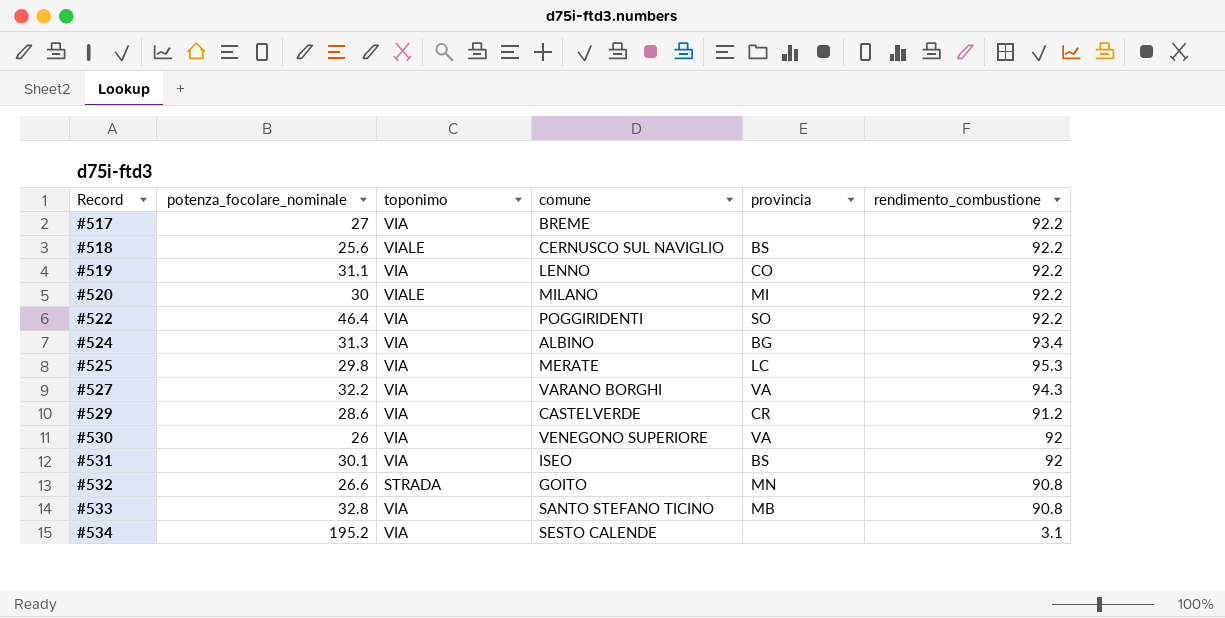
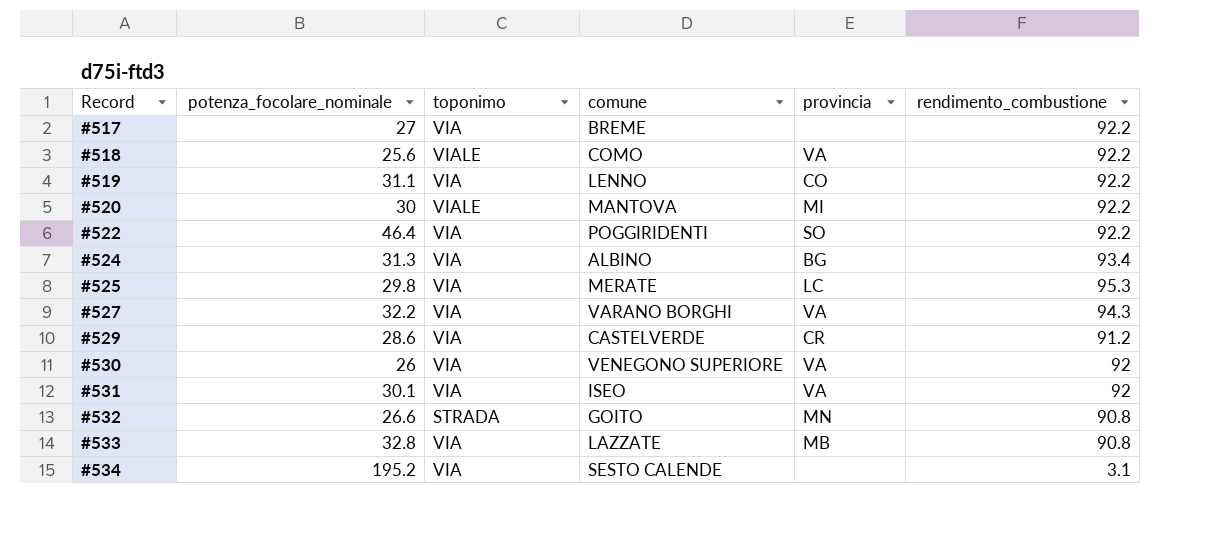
#518 | comune: CERNUSCO SUL NAVIGLIO -> COMO
#518 | provincia: BS -> VA
#520 | comune: MILANO -> MANTOVA
#531 | provincia: BS -> VA
#533 | comune: SANTO STEFANO TICINO -> LAZZATE

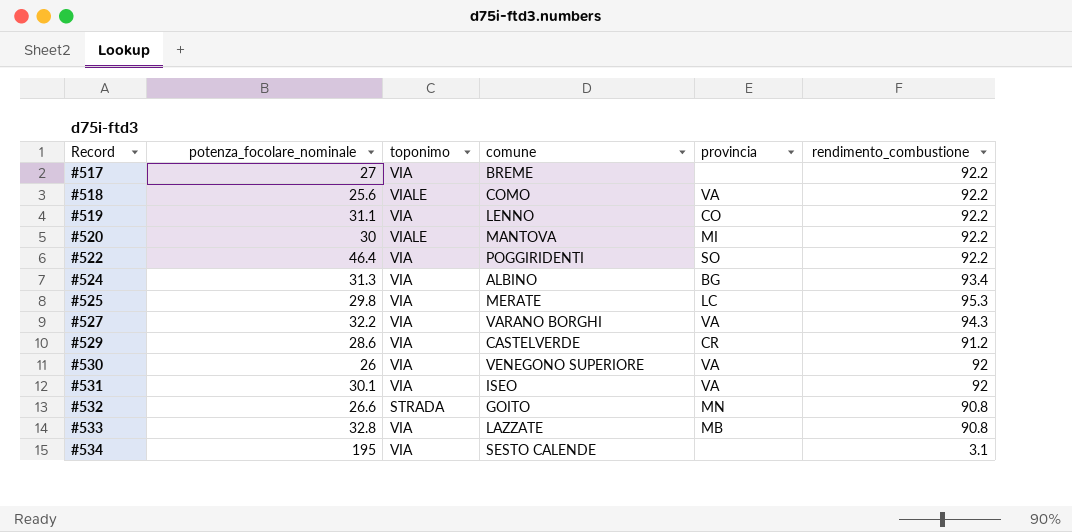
#534 | potenza_focolare_nominale: 195.2 -> 195

